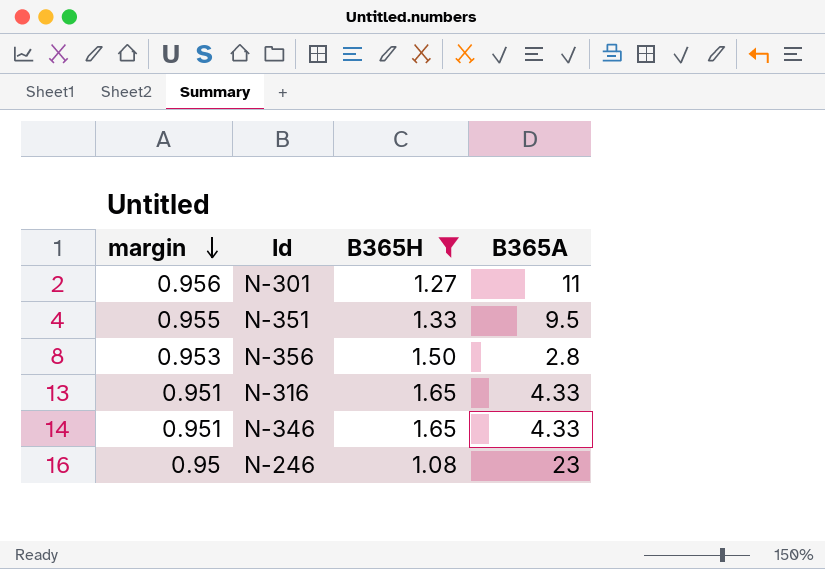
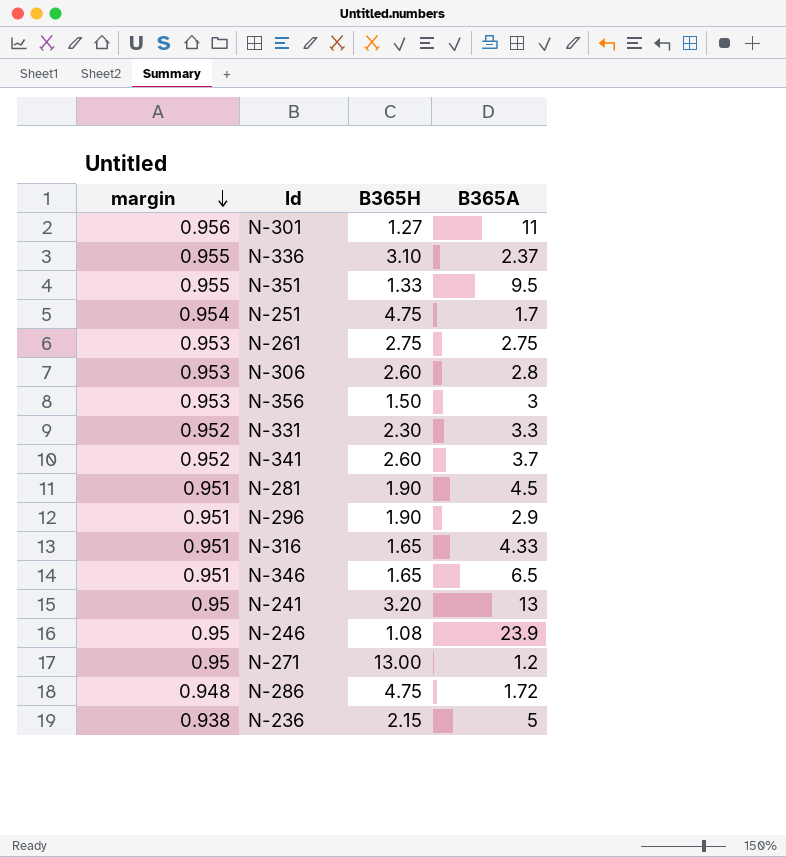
filter: B365H <= 1.65 -> none
N-356 | B365A: 2.8 -> 3
N-346 | B365A: 4.33 -> 6.5
N-246 | B365A: 23 -> 23.9

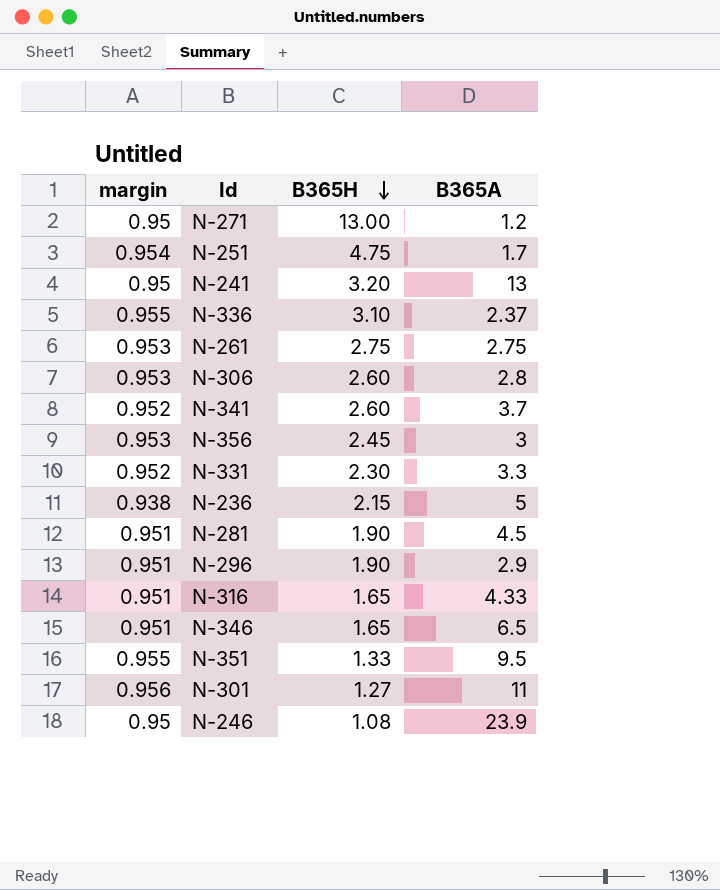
row order: margin descending -> B365H descending
row N-286: 0.948 | 4.75 | 1.72 -> none
N-356 | B365H: 1.50 -> 2.45

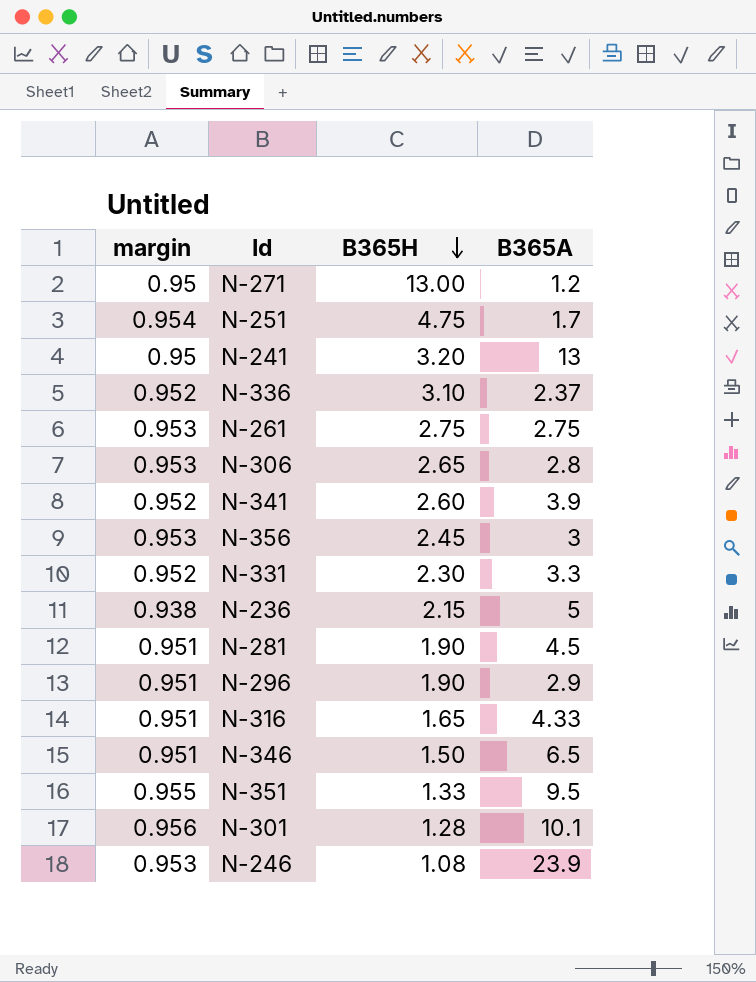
N-336 | margin: 0.955 -> 0.952
N-306 | B365H: 2.60 -> 2.65
N-341 | B365A: 3.7 -> 3.9
N-346 | B365H: 1.65 -> 1.50
N-301 | B365H: 1.27 -> 1.28
N-301 | B365A: 11 -> 10.1
N-246 | margin: 0.95 -> 0.953

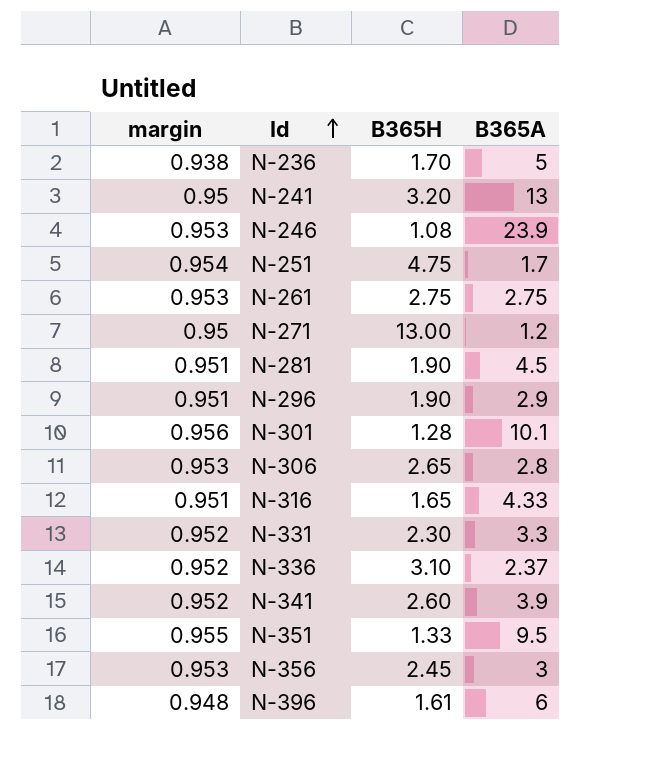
row order: B365H descending -> Id ascending
row N-346: 0.951 | 1.50 | 6.5 -> none
N-236 | B365H: 2.15 -> 1.70
row N-396: none -> 0.948 | 1.61 | 6

